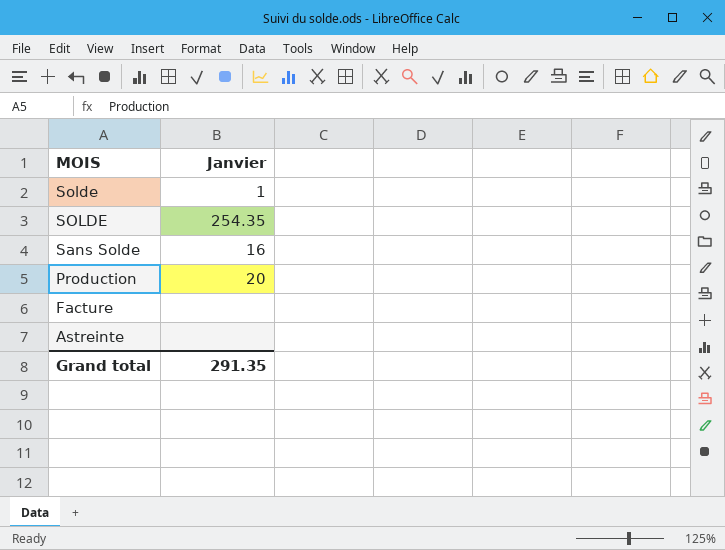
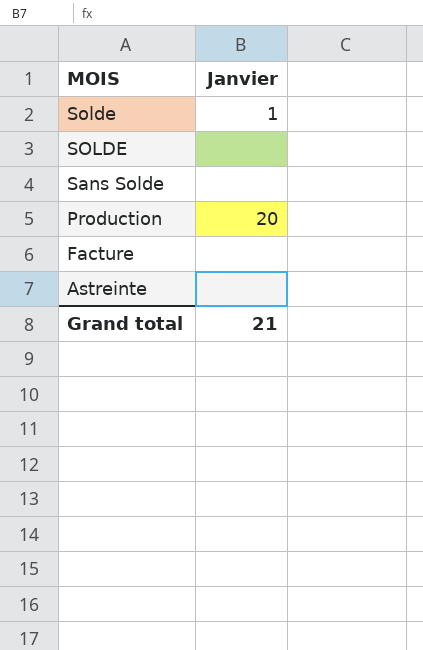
SOLDE | Janvier: 254.35 -> none
Sans Solde | Janvier: 16 -> none
Grand total | Janvier: 291.35 -> 21

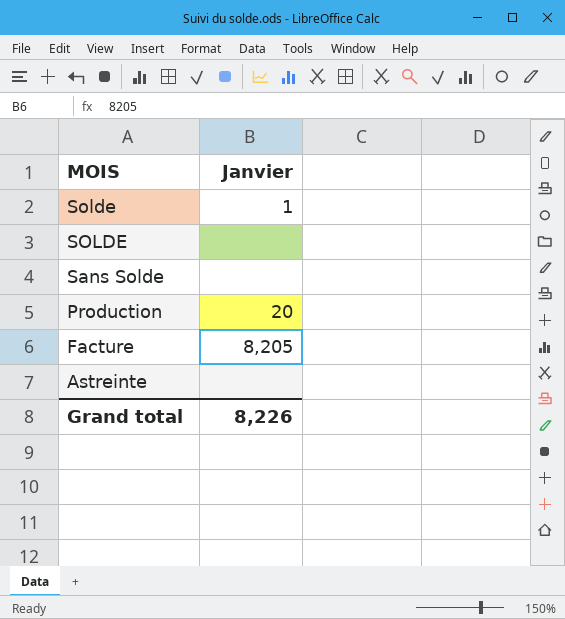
Facture | Janvier: none -> 8,205
Grand total | Janvier: 21 -> 8,226

